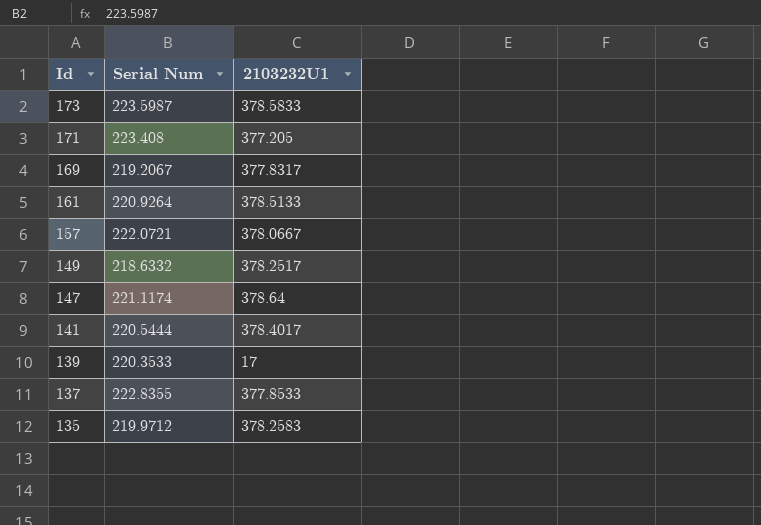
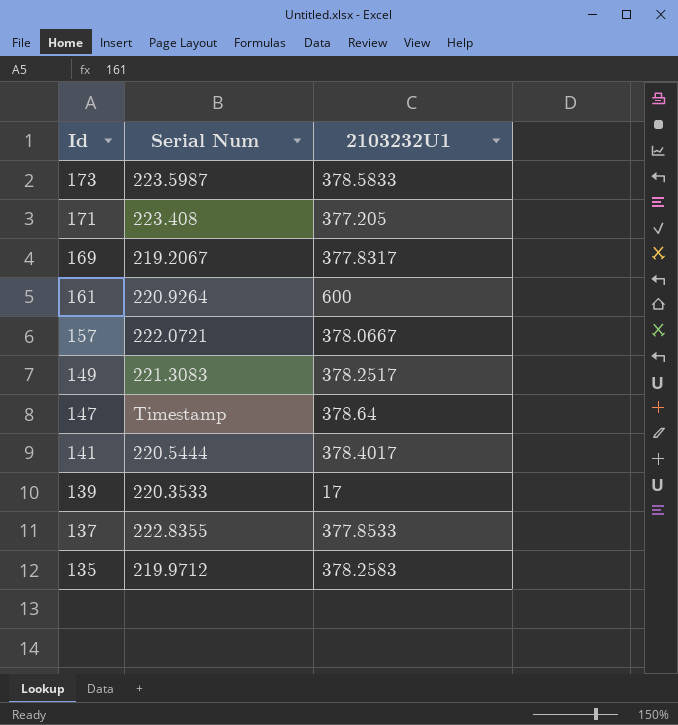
161 | 2103232U1: 378.5133 -> 600
149 | Serial Num: 218.6332 -> 221.3083
147 | Serial Num: 221.1174 -> Timestamp

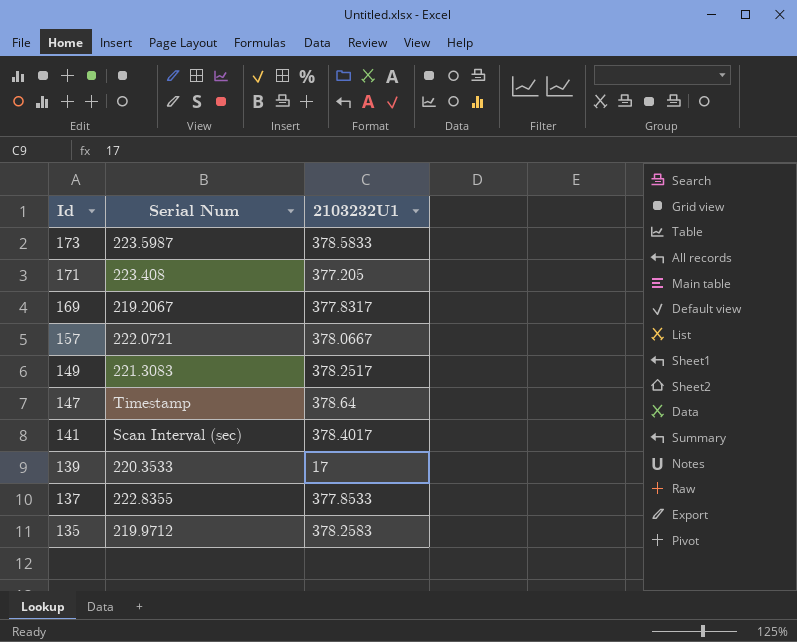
row 161: 220.9264 | 600 -> none
141 | Serial Num: 220.5444 -> Scan Interval (sec)

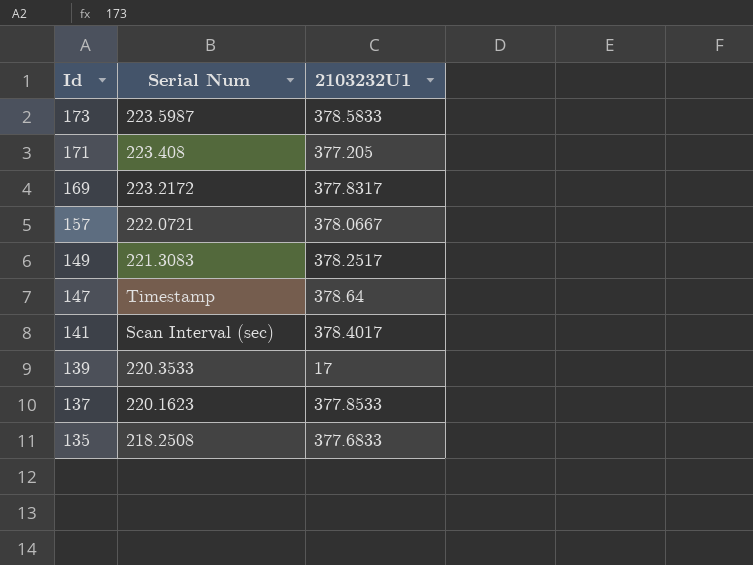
169 | Serial Num: 219.2067 -> 223.2172
137 | Serial Num: 222.8355 -> 220.1623
135 | Serial Num: 219.9712 -> 218.2508
135 | 2103232U1: 378.2583 -> 377.6833

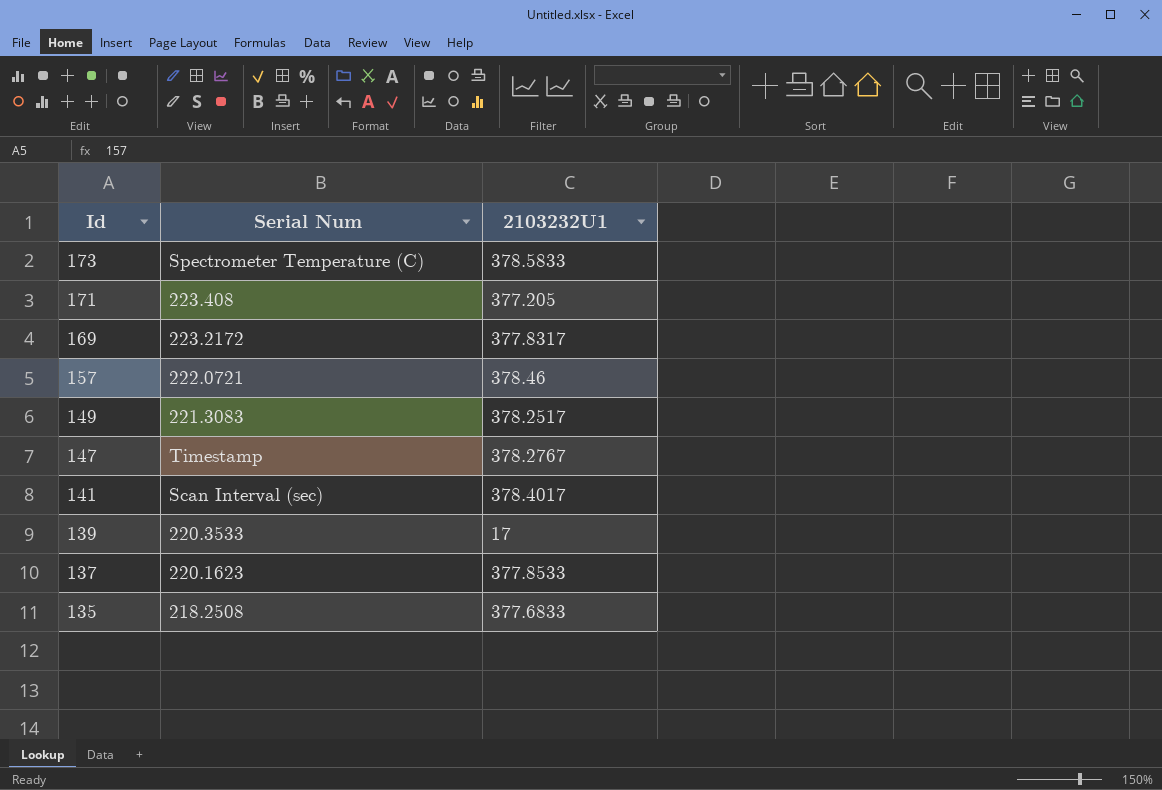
173 | Serial Num: 223.5987 -> Spectrometer Temperature (C)
157 | 2103232U1: 378.0667 -> 378.46
147 | 2103232U1: 378.64 -> 378.2767

